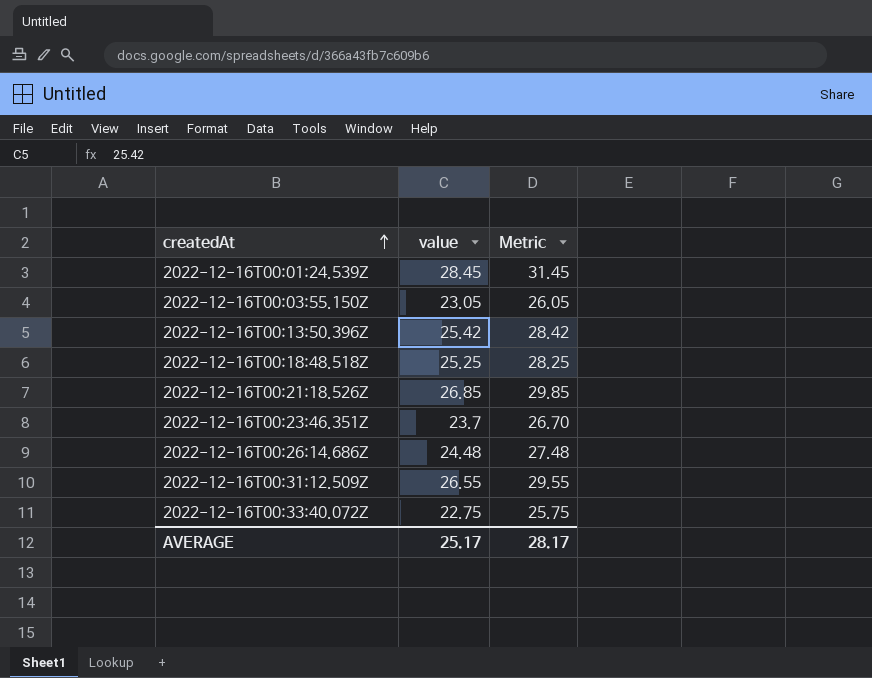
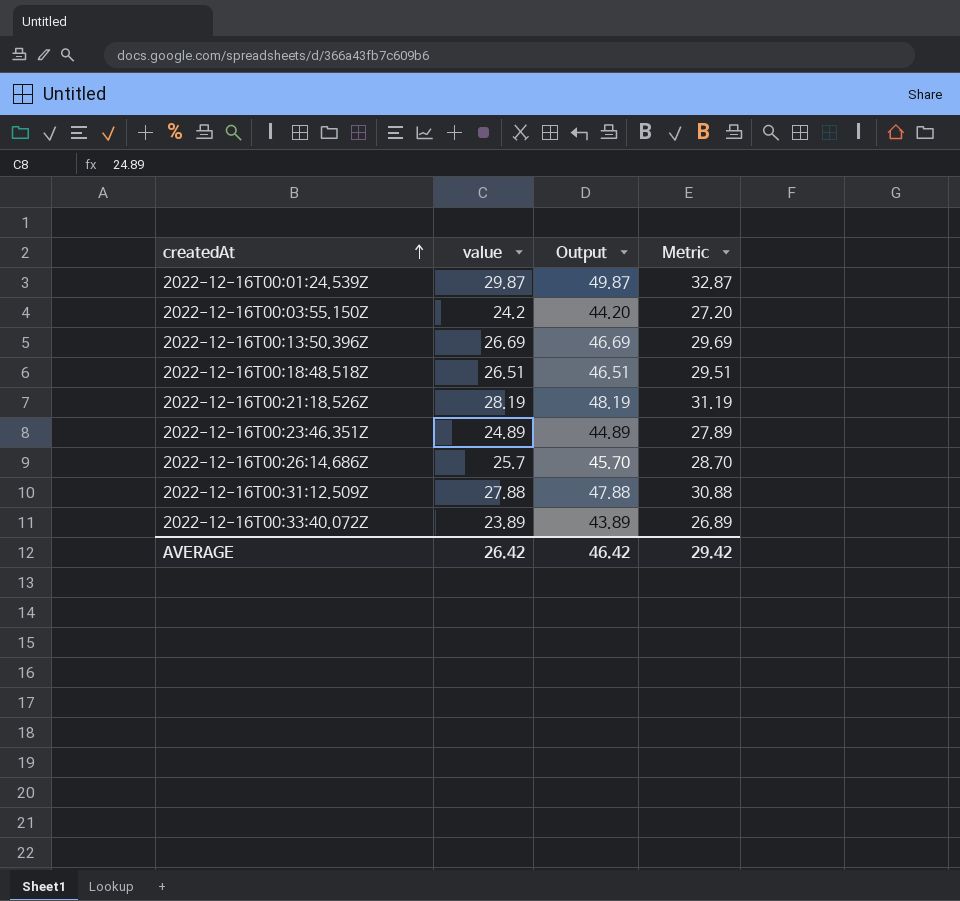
column Output | formula: none -> [value] + 20
2022-12-16T00:01:24.539Z | value: 28.45 -> 29.87
2022-12-16T00:01:24.539Z | Metric: 31.45 -> 32.87
2022-12-16T00:03:55.150Z | value: 23.05 -> 24.2
2022-12-16T00:03:55.150Z | Metric: 26.05 -> 27.20
2022-12-16T00:13:50.396Z | value: 25.42 -> 26.69
2022-12-16T00:13:50.396Z | Metric: 28.42 -> 29.69
2022-12-16T00:18:48.518Z | value: 25.25 -> 26.51
2022-12-16T00:18:48.518Z | Metric: 28.25 -> 29.51
2022-12-16T00:21:18.526Z | value: 26.85 -> 28.19
2022-12-16T00:21:18.526Z | Metric: 29.85 -> 31.19
2022-12-16T00:23:46.351Z | value: 23.7 -> 24.89
2022-12-16T00:23:46.351Z | Metric: 26.70 -> 27.89
2022-12-16T00:26:14.686Z | value: 24.48 -> 25.7
2022-12-16T00:26:14.686Z | Metric: 27.48 -> 28.70
2022-12-16T00:31:12.509Z | value: 26.55 -> 27.88
2022-12-16T00:31:12.509Z | Metric: 29.55 -> 30.88
2022-12-16T00:33:40.072Z | value: 22.75 -> 23.89
2022-12-16T00:33:40.072Z | Metric: 25.75 -> 26.89
AVERAGE | value: 25.17 -> 26.42
AVERAGE | Metric: 28.17 -> 29.42

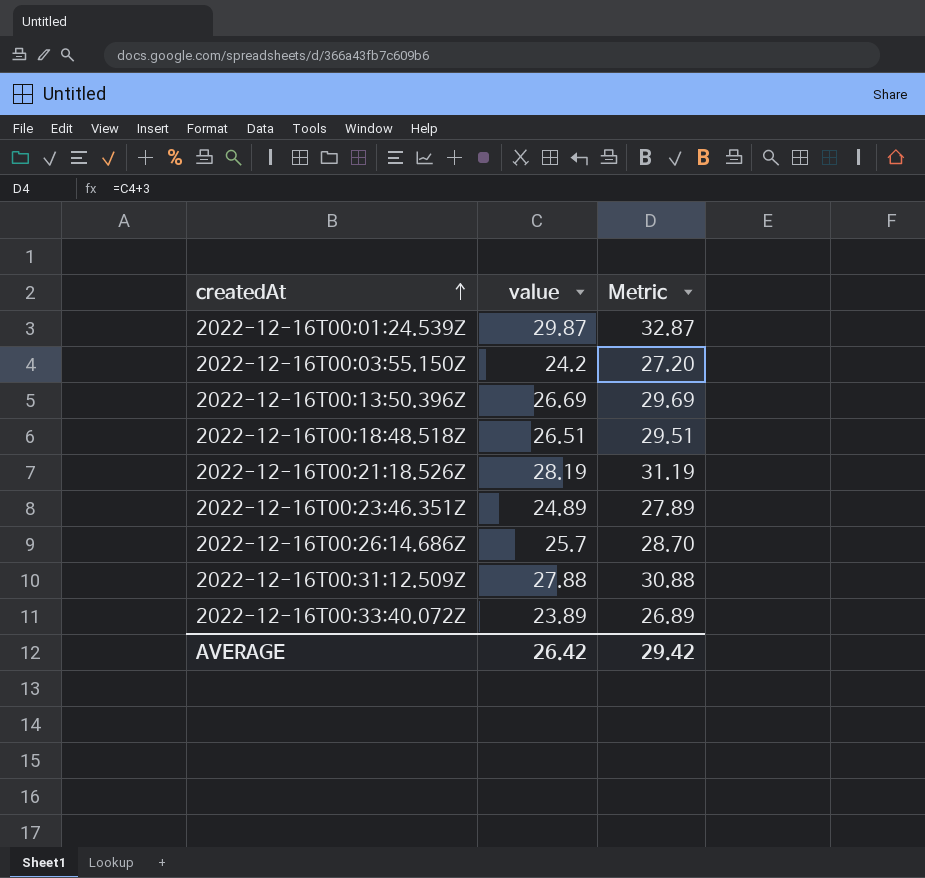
column Output | formula: [value] + 20 -> none

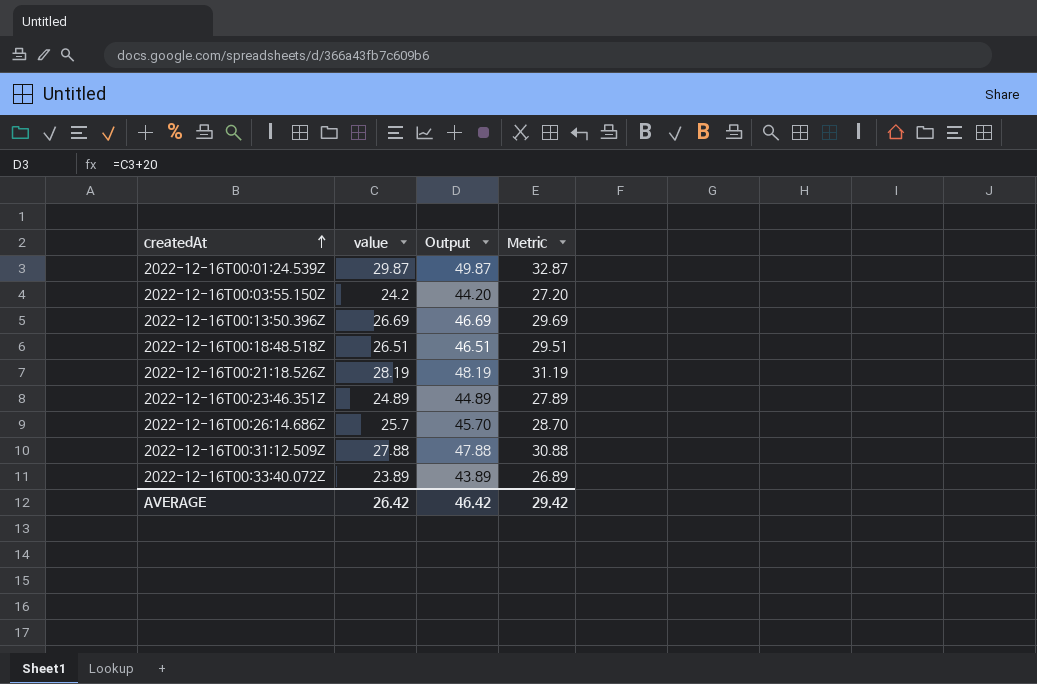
column Output | formula: none -> [value] + 20

